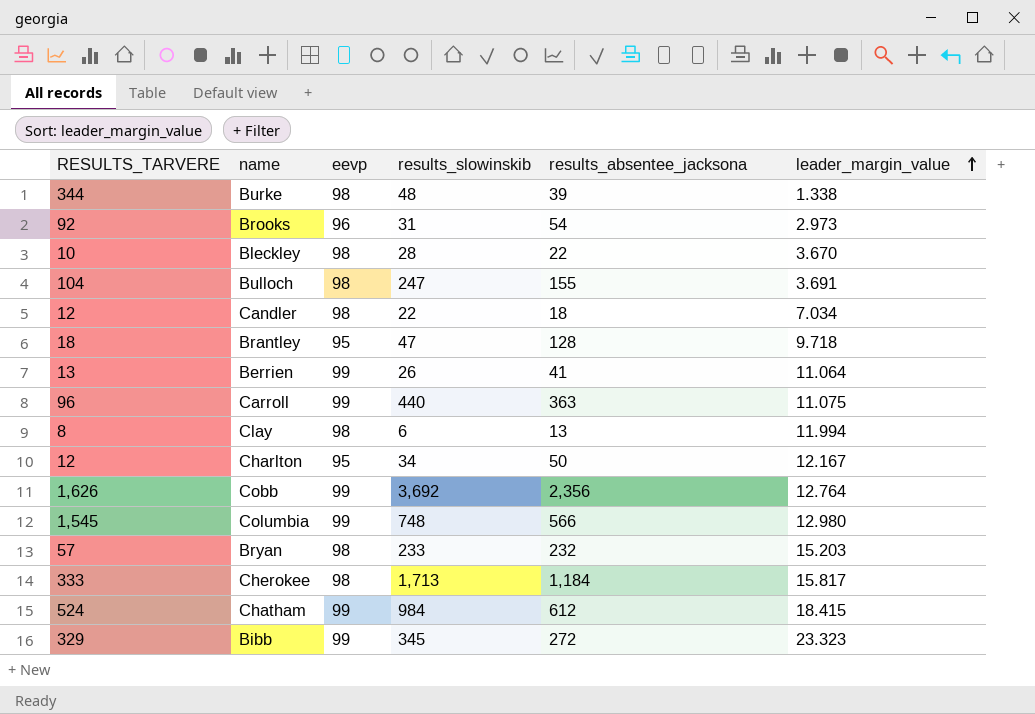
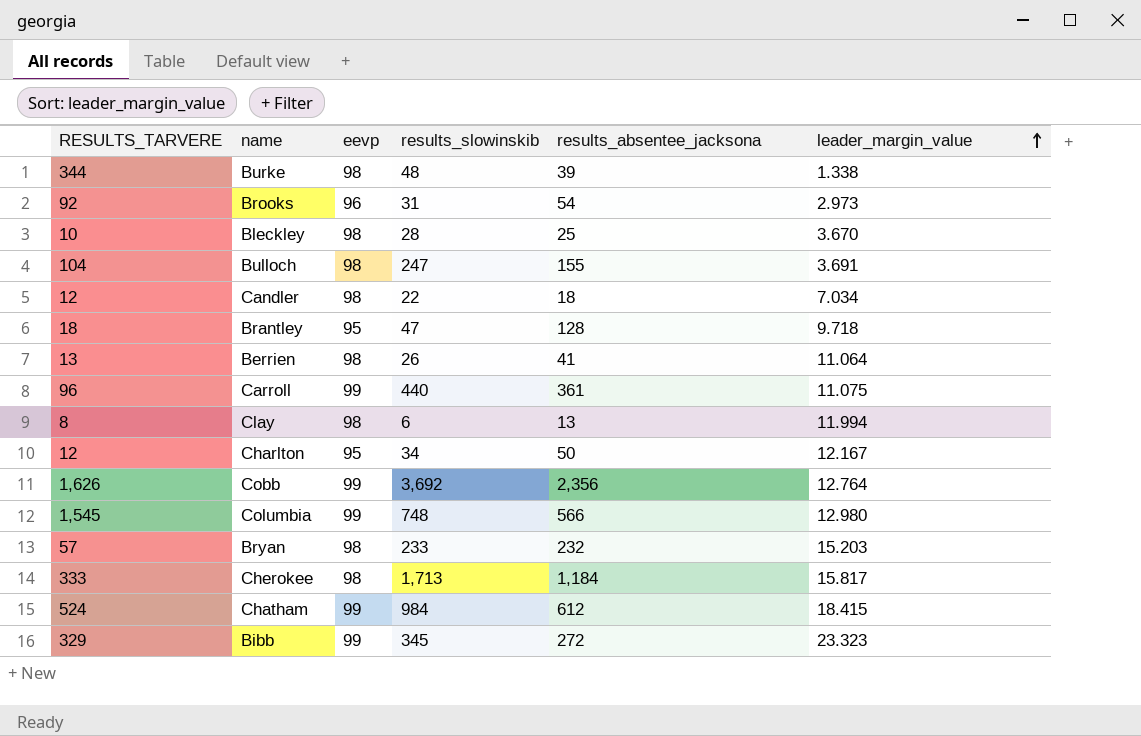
Bleckley | results_absentee_jacksona: 22 -> 25
Berrien | eevp: 99 -> 98
Carroll | results_absentee_jacksona: 363 -> 361

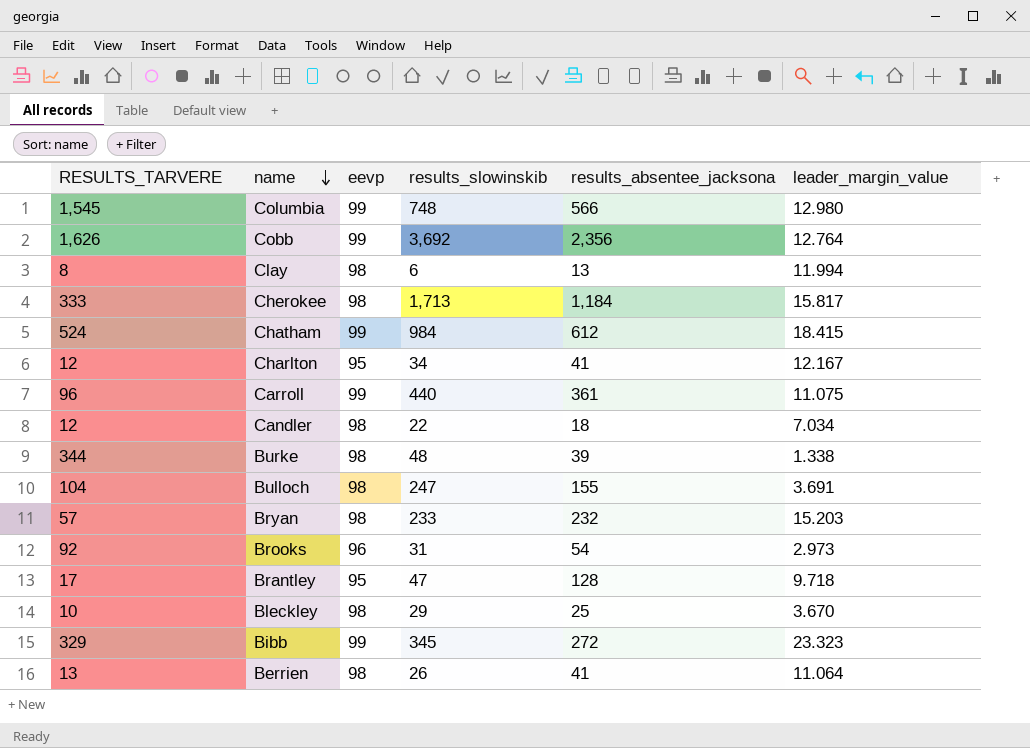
row order: leader_margin_value ascending -> name descending
Charlton | results_absentee_jacksona: 50 -> 41
Brantley | RESULTS_TARVERE: 18 -> 17
Bleckley | results_slowinskib: 28 -> 29

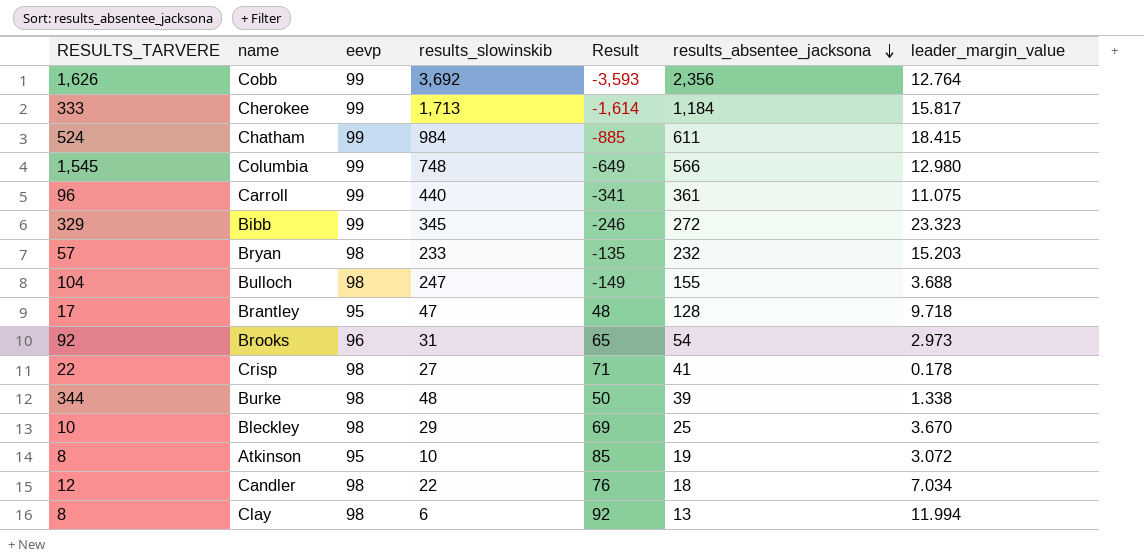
row order: name descending -> results_absentee_jacksona descending
column Result | formula: none -> [eevp] - [results_slowinskib]
row Charlton: 12 | 95 | 34 | 41 | 12.167 -> none
row Berrien: 13 | 98 | 26 | 41 | 11.064 -> none
Cherokee | eevp: 98 -> 99
Chatham | results_absentee_jacksona: 612 -> 611
Bulloch | leader_margin_value: 3.691 -> 3.688
row Crisp: none -> 22 | 98 | 27 | 71 | 41 | 0.178
row Atkinson: none -> 8 | 95 | 10 | 85 | 19 | 3.072

